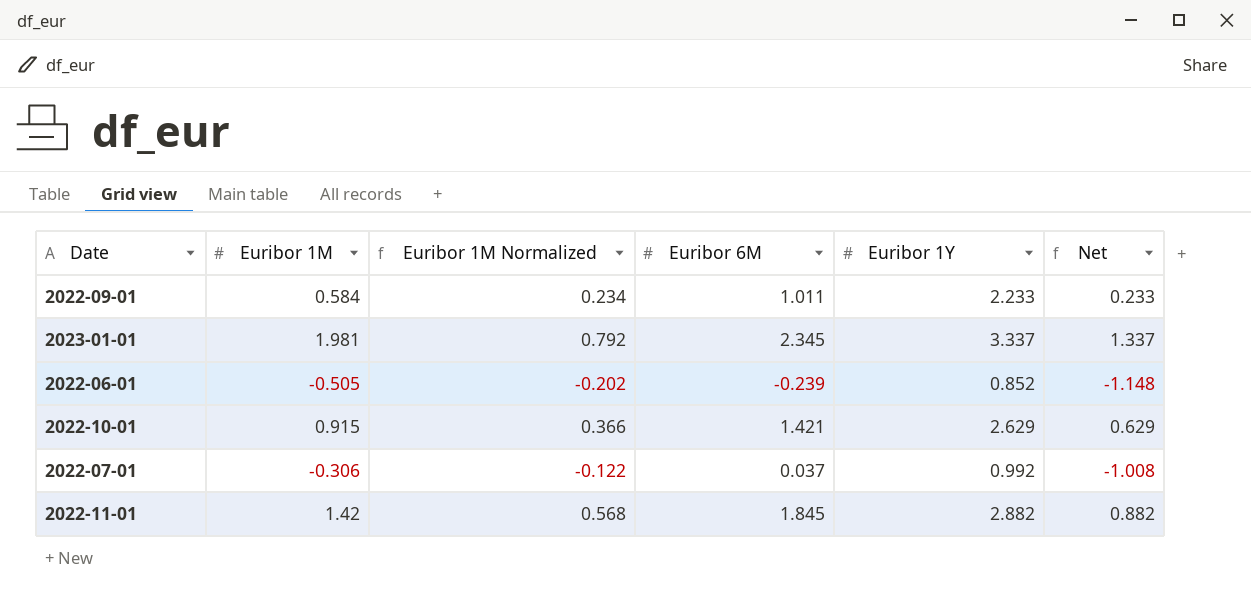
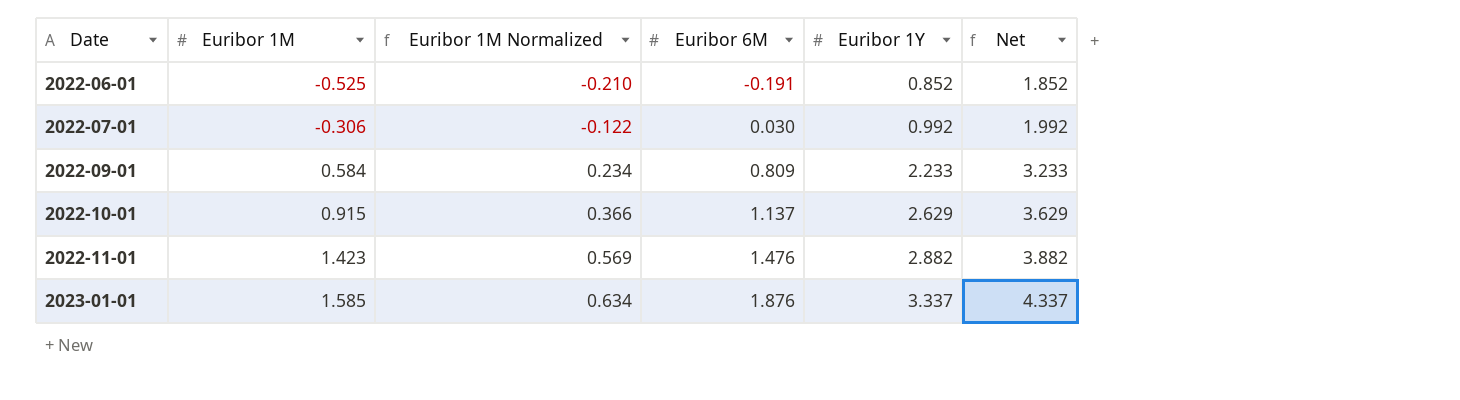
row order: none -> Date ascending
column Net | formula: [Euribor 1Y] - 2 -> [Euribor 1Y] + 1
2022-06-01 | Euribor 1M: -0.505 -> -0.525
2022-06-01 | Euribor 1M Normalized: -0.202 -> -0.210
2022-06-01 | Euribor 6M: -0.239 -> -0.191
2022-07-01 | Euribor 6M: 0.037 -> 0.030
2022-09-01 | Euribor 6M: 1.011 -> 0.809
2022-10-01 | Euribor 6M: 1.421 -> 1.137
2022-11-01 | Euribor 1M: 1.42 -> 1.423
2022-11-01 | Euribor 1M Normalized: 0.568 -> 0.569
2022-11-01 | Euribor 6M: 1.845 -> 1.476
2023-01-01 | Euribor 1M: 1.981 -> 1.585
2023-01-01 | Euribor 1M Normalized: 0.792 -> 0.634
2023-01-01 | Euribor 6M: 2.345 -> 1.876

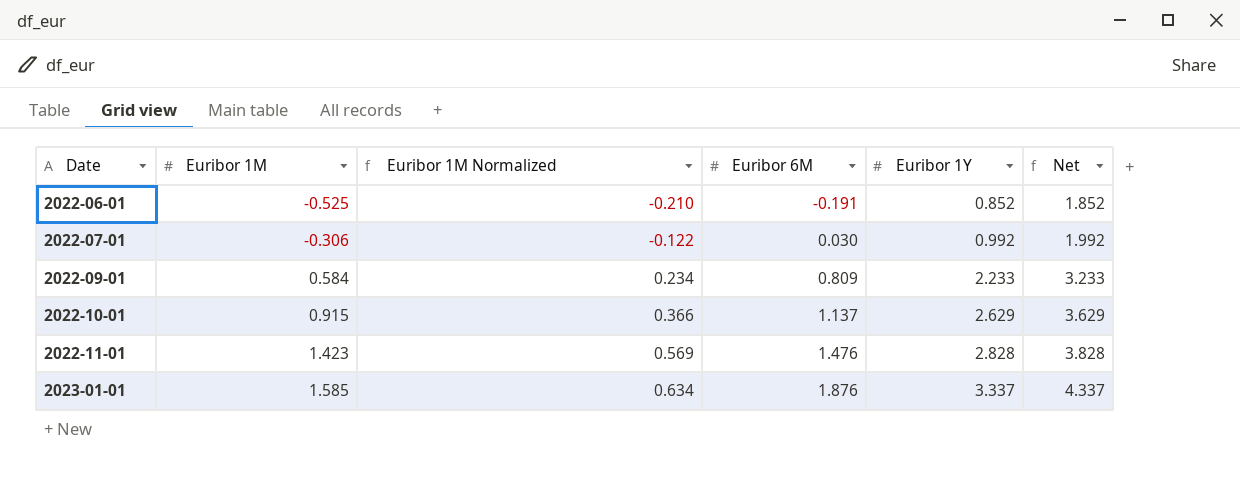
2022-11-01 | Euribor 1Y: 2.882 -> 2.828
2022-11-01 | Net: 3.882 -> 3.828

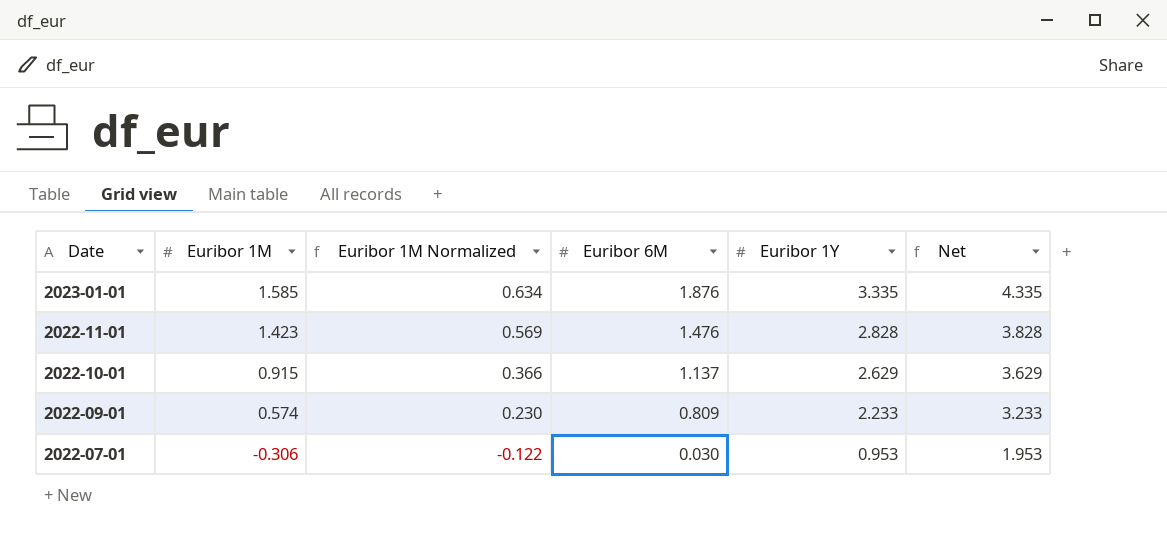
row order: Date ascending -> Date descending
row 2022-06-01: -0.525 | -0.210 | -0.191 | 0.852 | 1.852 -> none
2023-01-01 | Euribor 1Y: 3.337 -> 3.335
2023-01-01 | Net: 4.337 -> 4.335
2022-09-01 | Euribor 1M: 0.584 -> 0.574
2022-09-01 | Euribor 1M Normalized: 0.234 -> 0.230
2022-07-01 | Euribor 1Y: 0.992 -> 0.953
2022-07-01 | Net: 1.992 -> 1.953

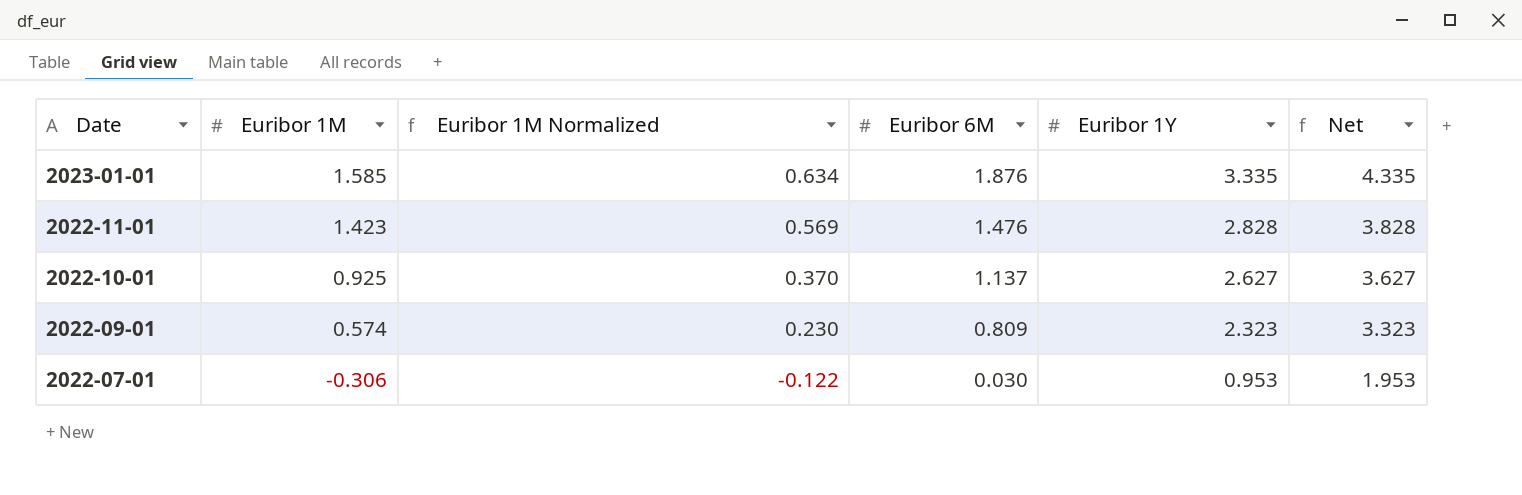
2022-10-01 | Euribor 1M: 0.915 -> 0.925
2022-10-01 | Euribor 1M Normalized: 0.366 -> 0.370
2022-10-01 | Euribor 1Y: 2.629 -> 2.627
2022-10-01 | Net: 3.629 -> 3.627
2022-09-01 | Euribor 1Y: 2.233 -> 2.323
2022-09-01 | Net: 3.233 -> 3.323

